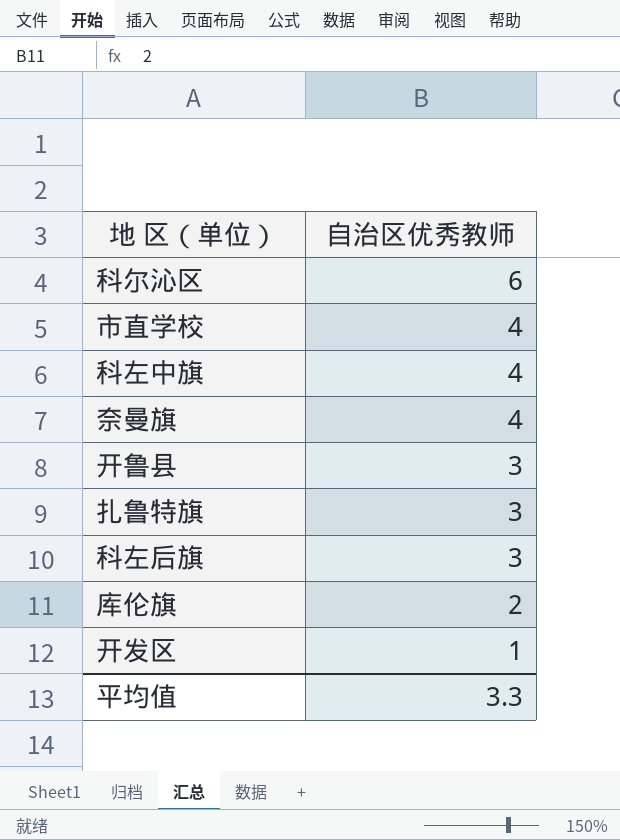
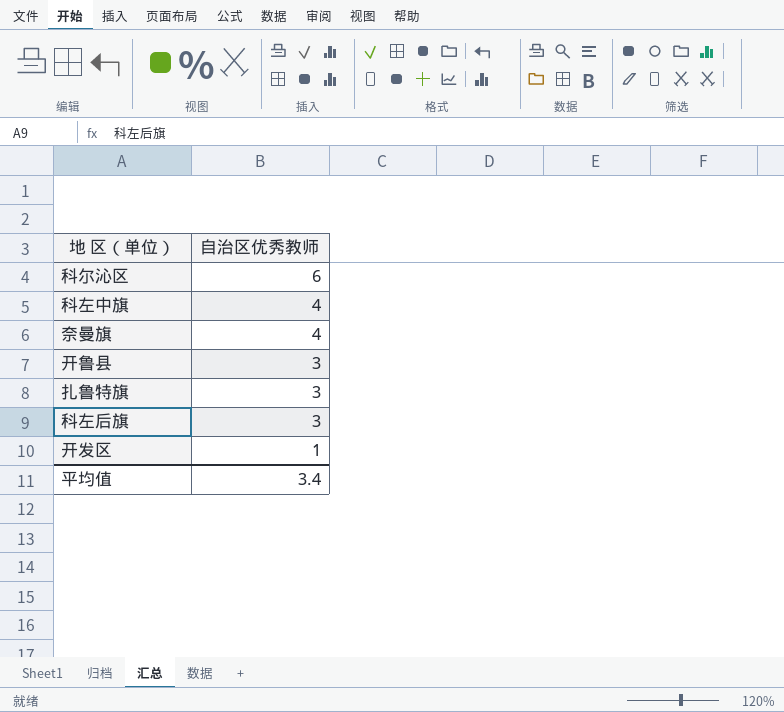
row 市直学校: 4 -> none
row 库伦旗: 2 -> none
平均值 | 自治区优秀教师: 3.3 -> 3.4

